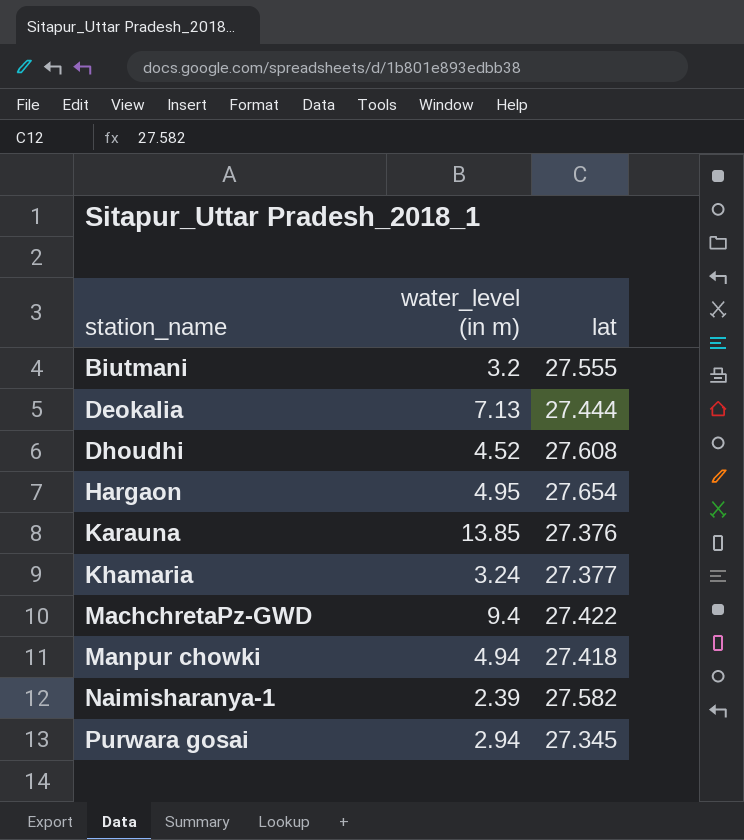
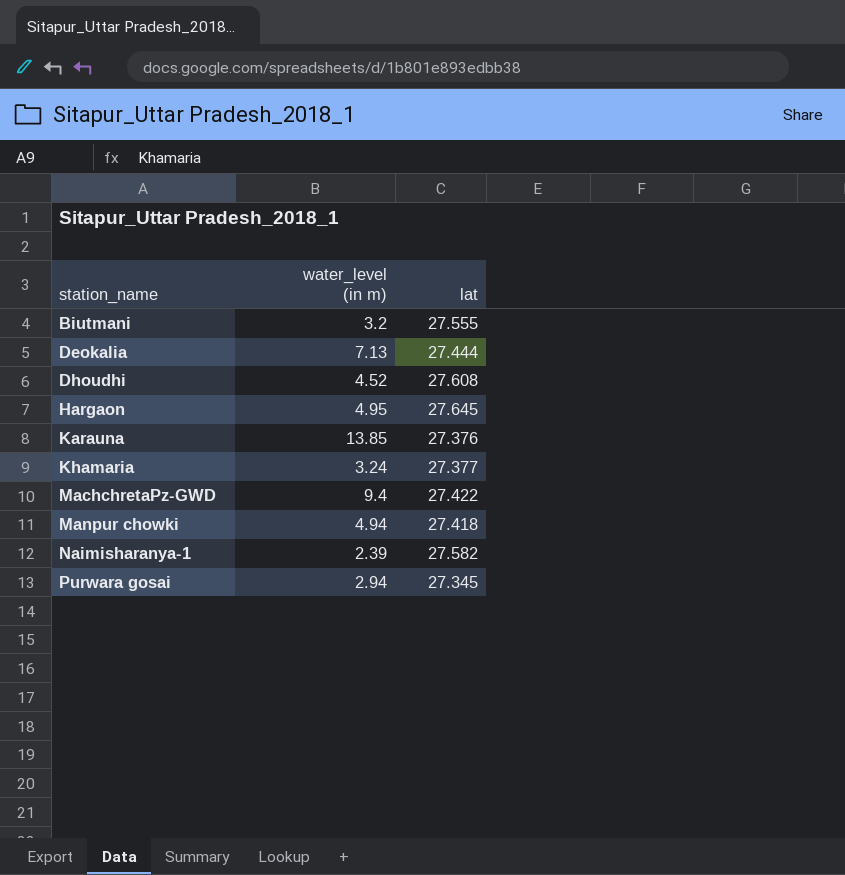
Hargaon | lat: 27.654 -> 27.645

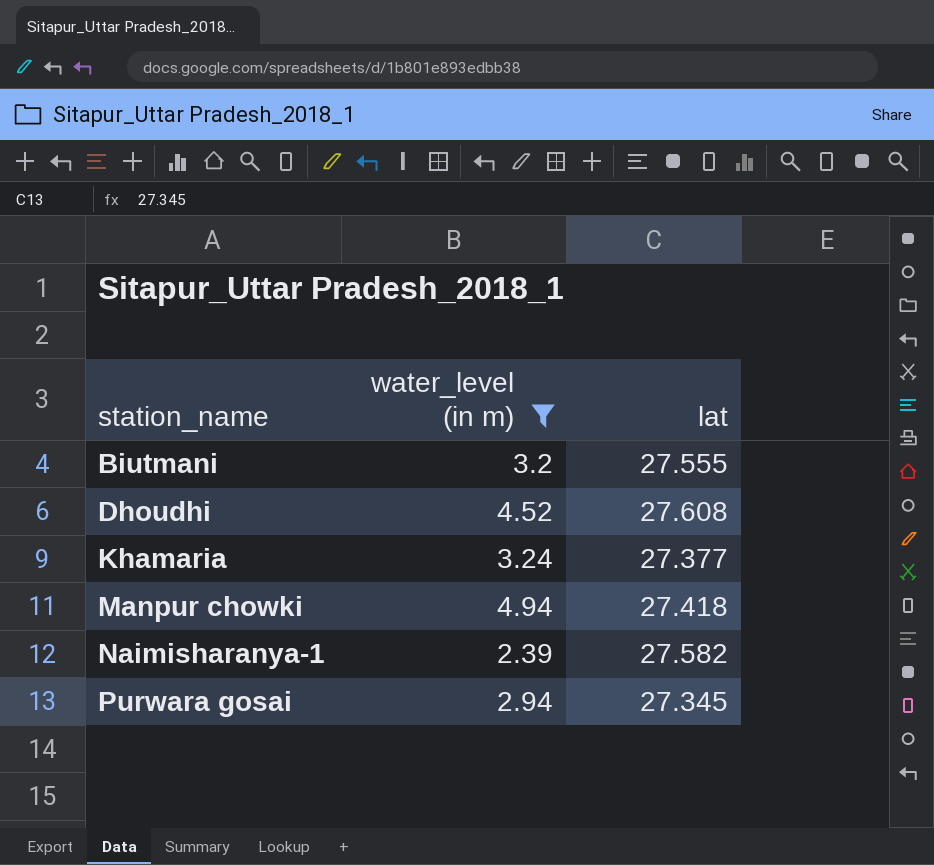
filter: none -> water_level (in m) <= 4.94

